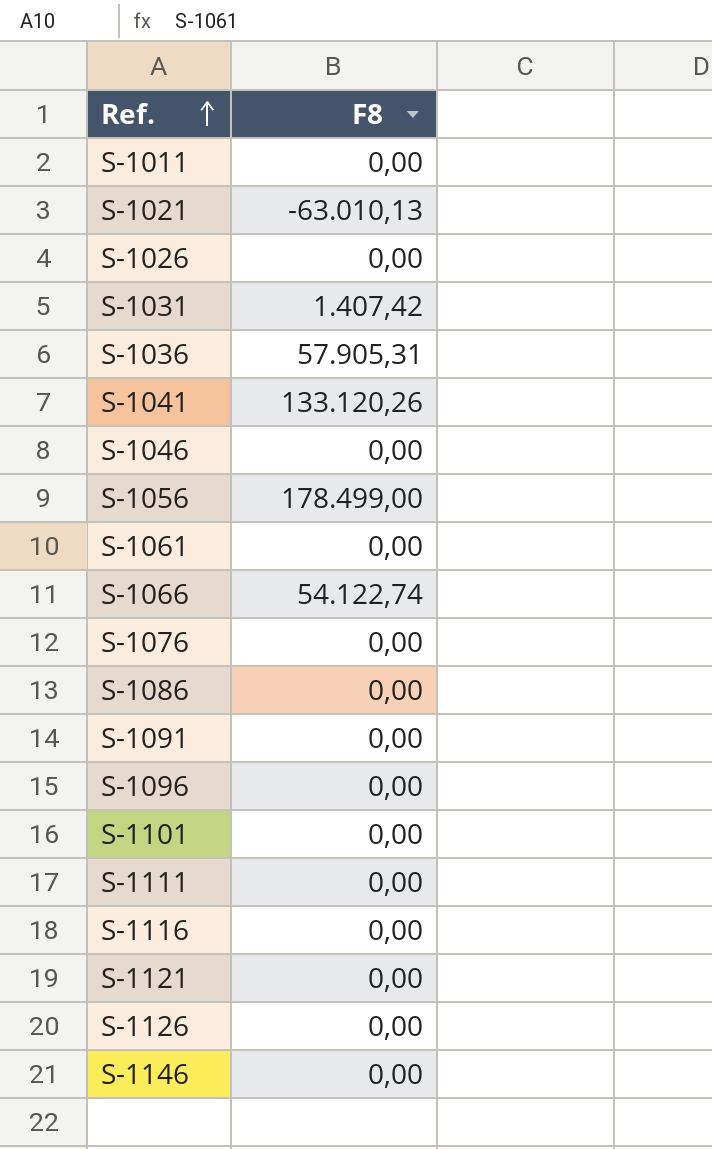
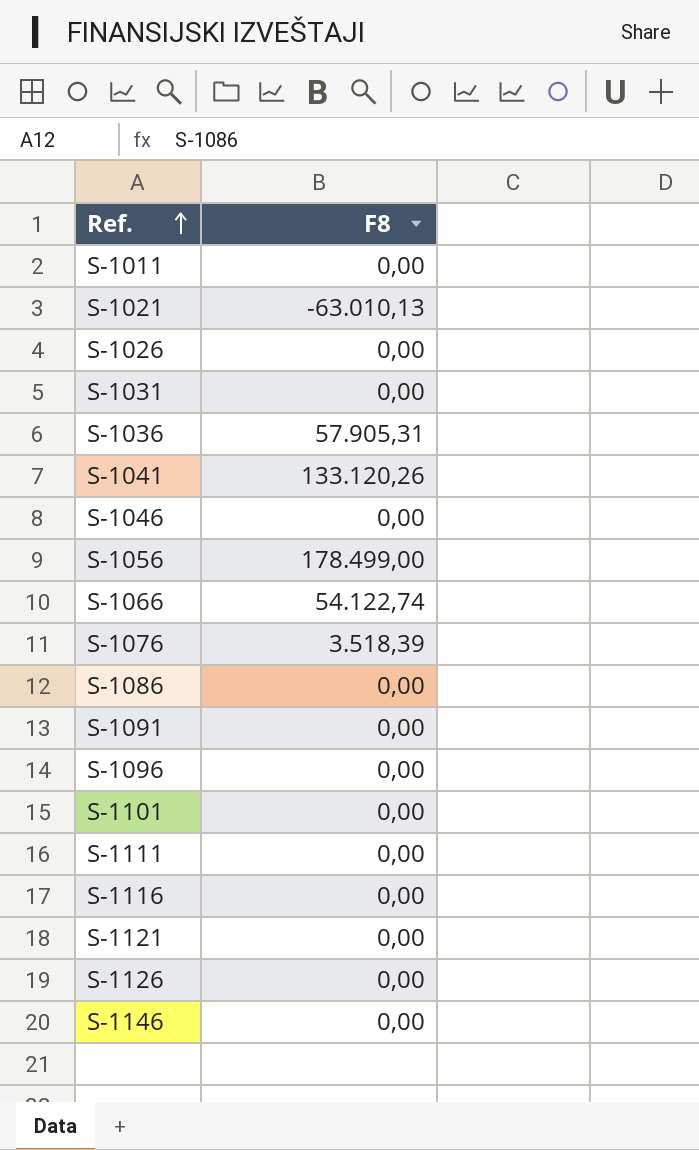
row S-1061: 0,00 -> none
S-1031 | F8: 1.407,42 -> 0,00
S-1076 | F8: 0,00 -> 3.518,39

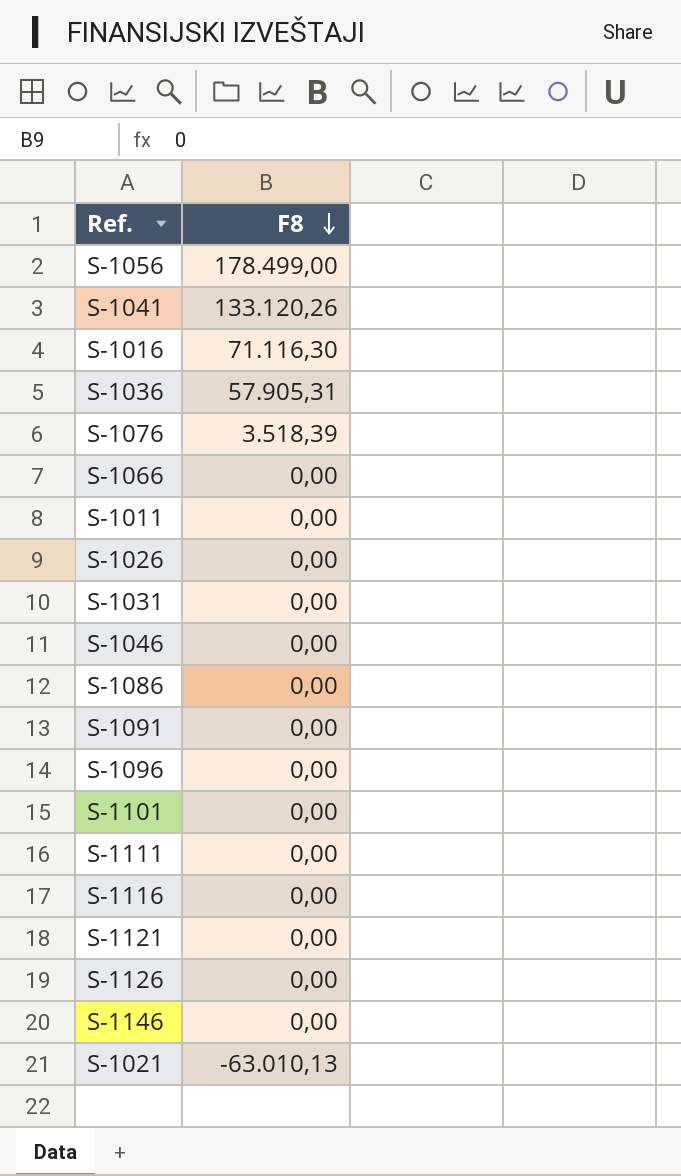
row order: Ref. ascending -> F8 descending
row S-1016: none -> 71.116,30
S-1066 | F8: 54.122,74 -> 0,00

